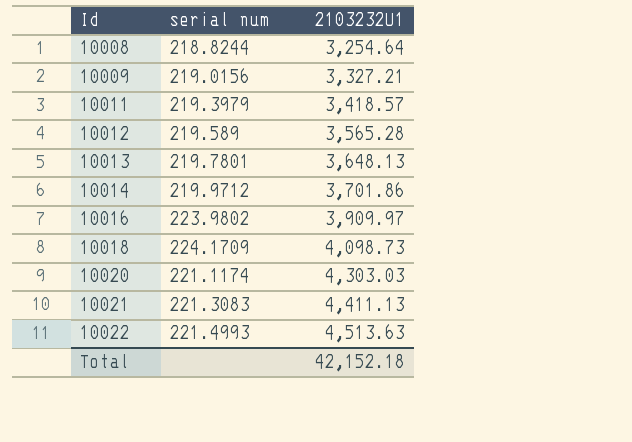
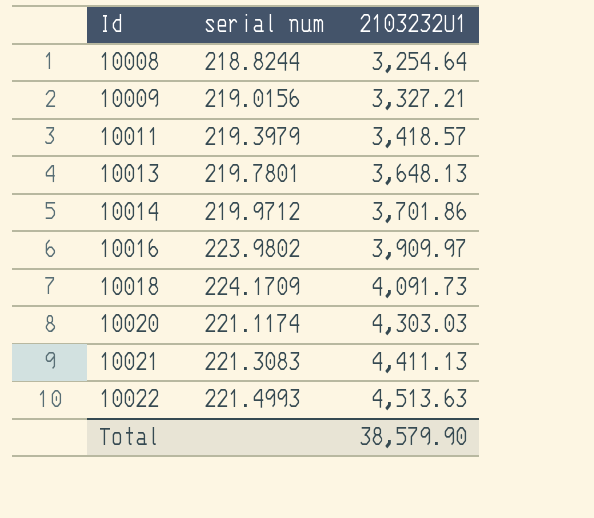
row 10012: 219.589 | 3,565.28 -> none
10018 | 2103232U1: 4,098.73 -> 4,091.73
Total | 2103232U1: 42,152.18 -> 38,579.90

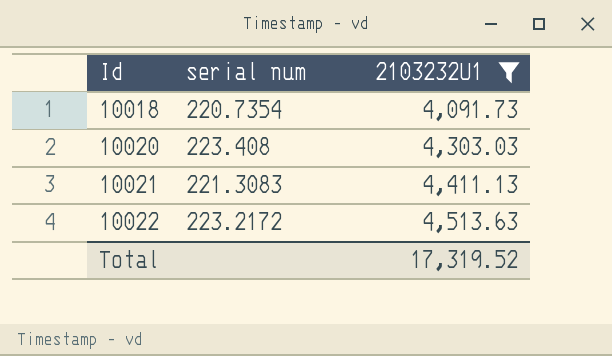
filter: none -> 2103232U1 >= 4,091.73
10018 | serial num: 224.1709 -> 220.7354
10020 | serial num: 221.1174 -> 223.408
10022 | serial num: 221.4993 -> 223.2172
Total | 2103232U1: 38,579.90 -> 17,319.52

